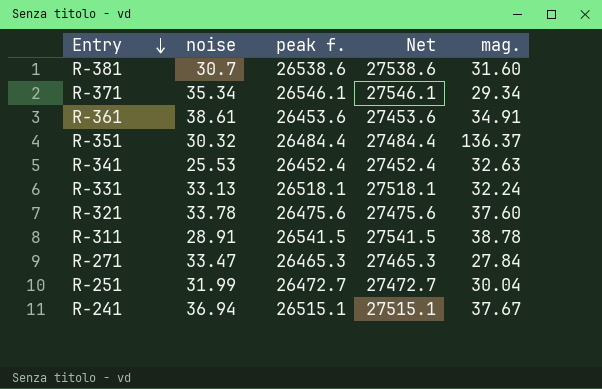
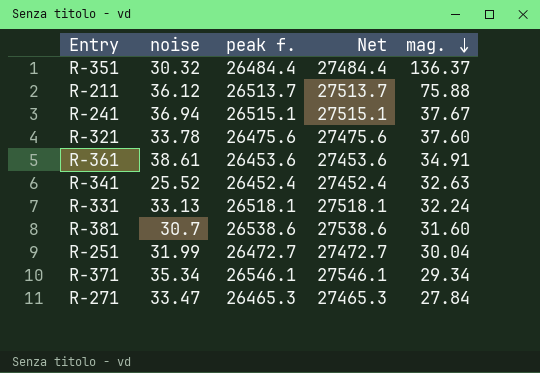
row order: Entry descending -> mag. descending
row R-311: 28.91 | 26541.5 | 27541.5 | 38.78 -> none
row R-211: none -> 36.12 | 26513.7 | 27513.7 | 75.88
R-341 | noise: 25.53 -> 25.52

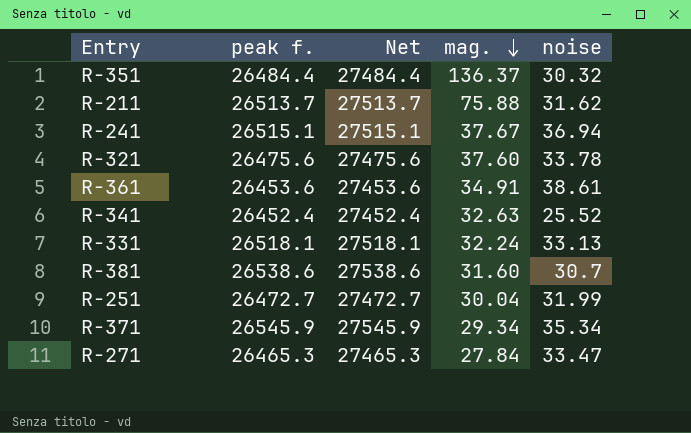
column noise | position: 2 -> 5
R-211 | noise: 36.12 -> 31.62
R-371 | peak f.: 26546.1 -> 26545.9
R-371 | Net: 27546.1 -> 27545.9

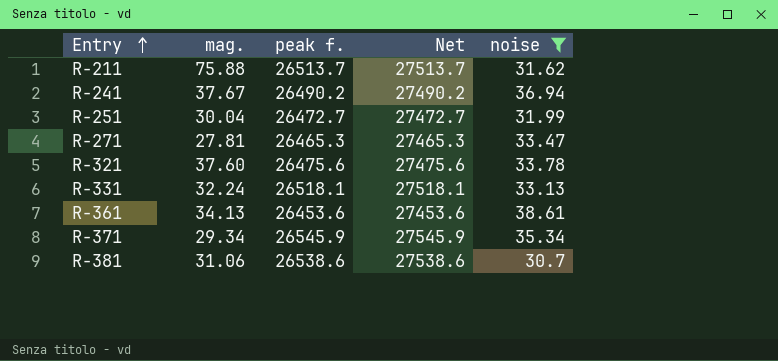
filter: none -> noise >= 30.7
row order: mag. descending -> Entry ascending
column mag. | position: 4 -> 2
R-241 | peak f.: 26515.1 -> 26490.2
R-241 | Net: 27515.1 -> 27490.2
R-271 | mag.: 27.84 -> 27.81
R-361 | mag.: 34.91 -> 34.13
R-381 | mag.: 31.60 -> 31.06

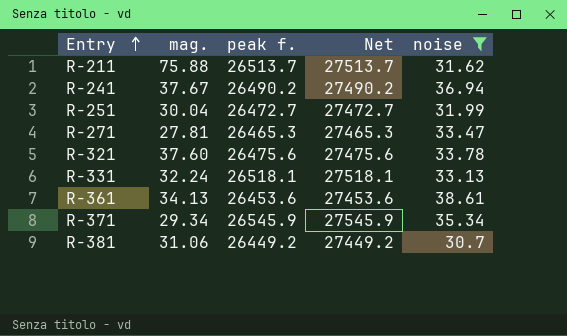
R-381 | peak f.: 26538.6 -> 26449.2
R-381 | Net: 27538.6 -> 27449.2

